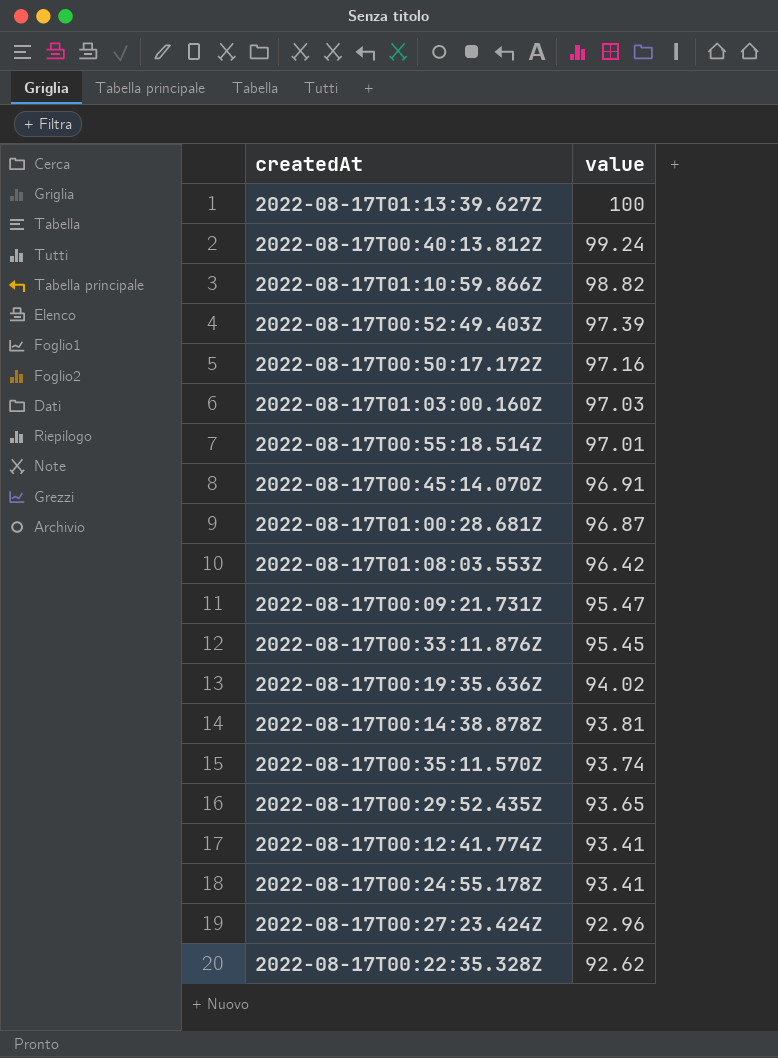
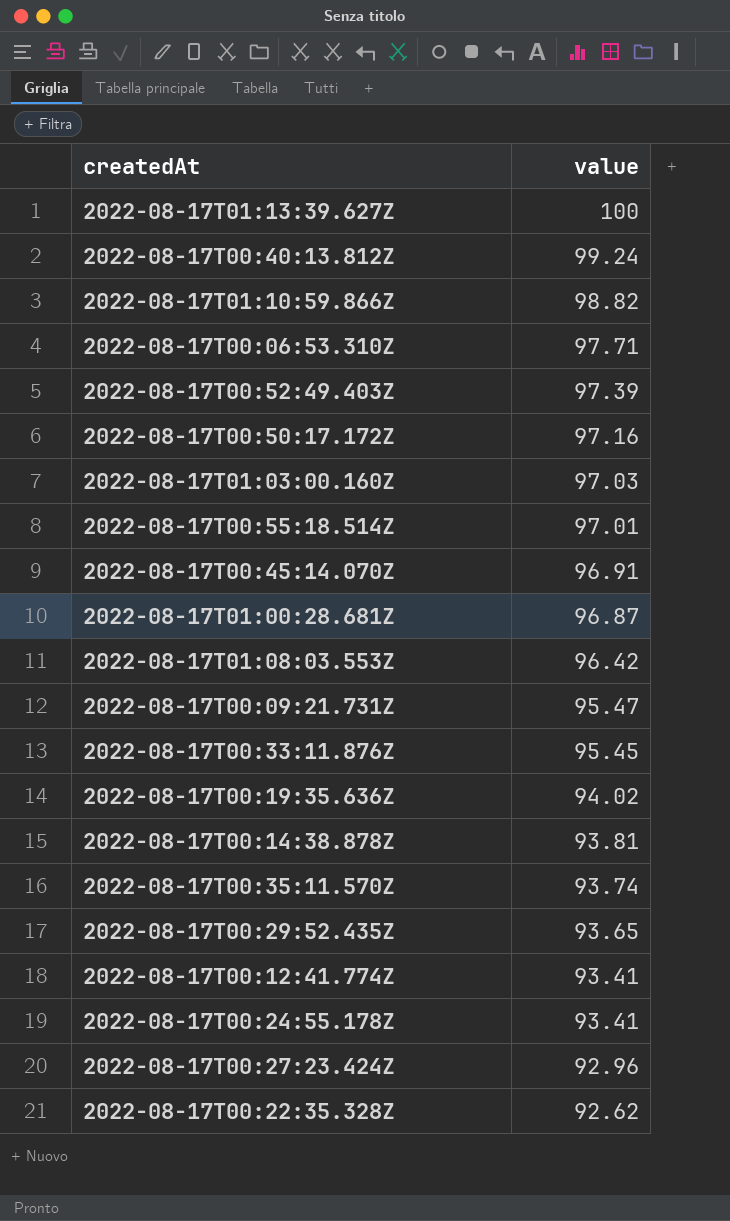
row 2022-08-17T00:06:53.310Z: none -> 97.71

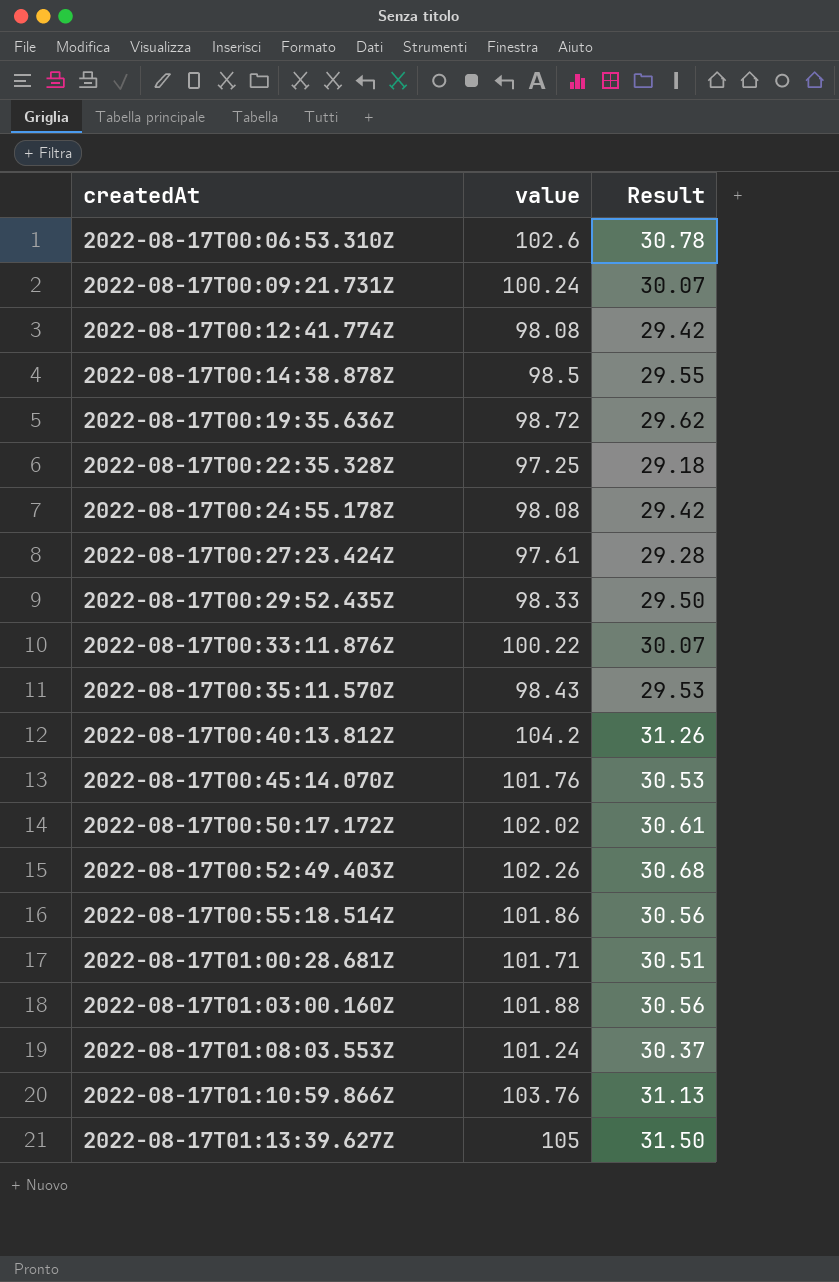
row order: value descending -> createdAt ascending
column Result | formula: none -> [value] * 0.3
2022-08-17T00:06:53.310Z | value: 97.71 -> 102.6
2022-08-17T00:09:21.731Z | value: 95.47 -> 100.24
2022-08-17T00:12:41.774Z | value: 93.41 -> 98.08
2022-08-17T00:14:38.878Z | value: 93.81 -> 98.5
2022-08-17T00:19:35.636Z | value: 94.02 -> 98.72
2022-08-17T00:22:35.328Z | value: 92.62 -> 97.25
2022-08-17T00:24:55.178Z | value: 93.41 -> 98.08
2022-08-17T00:27:23.424Z | value: 92.96 -> 97.61
2022-08-17T00:29:52.435Z | value: 93.65 -> 98.33
2022-08-17T00:33:11.876Z | value: 95.45 -> 100.22
2022-08-17T00:35:11.570Z | value: 93.74 -> 98.43
2022-08-17T00:40:13.812Z | value: 99.24 -> 104.2
2022-08-17T00:45:14.070Z | value: 96.91 -> 101.76
2022-08-17T00:50:17.172Z | value: 97.16 -> 102.02
2022-08-17T00:52:49.403Z | value: 97.39 -> 102.26
2022-08-17T00:55:18.514Z | value: 97.01 -> 101.86
2022-08-17T01:00:28.681Z | value: 96.87 -> 101.71
2022-08-17T01:03:00.160Z | value: 97.03 -> 101.88
2022-08-17T01:08:03.553Z | value: 96.42 -> 101.24
2022-08-17T01:10:59.866Z | value: 98.82 -> 103.76
2022-08-17T01:13:39.627Z | value: 100 -> 105

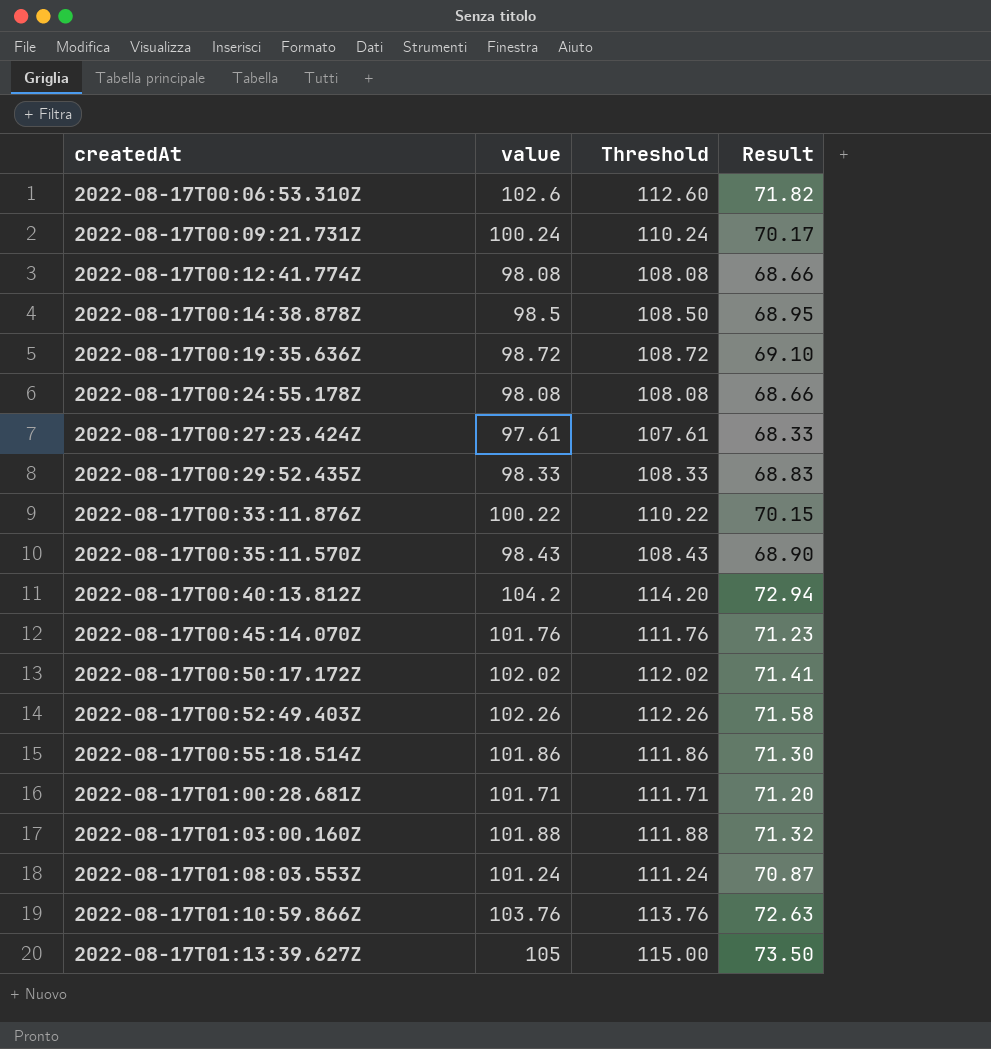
column Threshold | formula: none -> [value] + 10
column Result | formula: [value] * 0.3 -> [value] * 0.7
row 2022-08-17T00:22:35.328Z: 97.25 | 29.18 -> none

